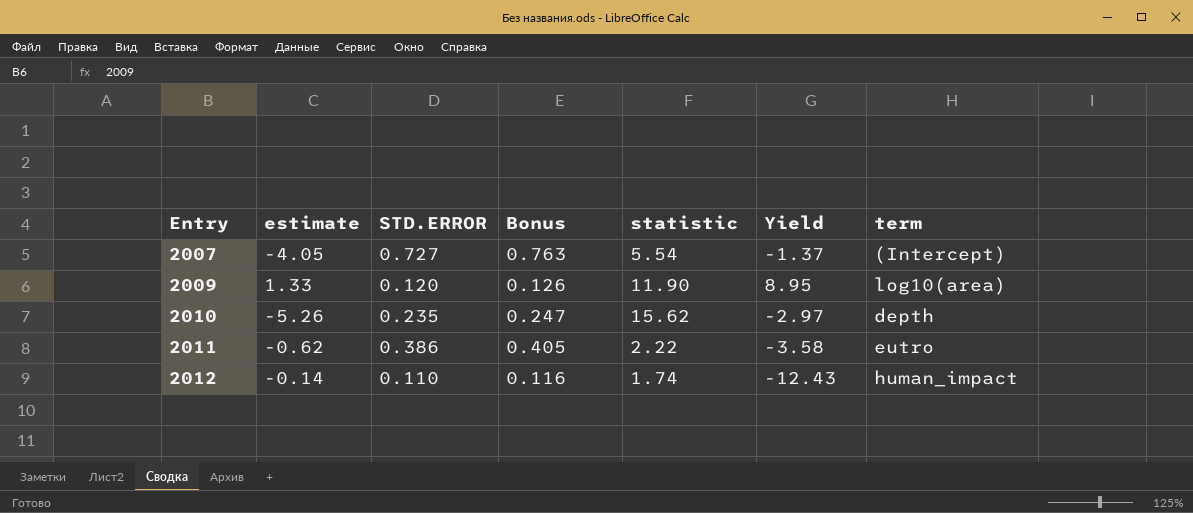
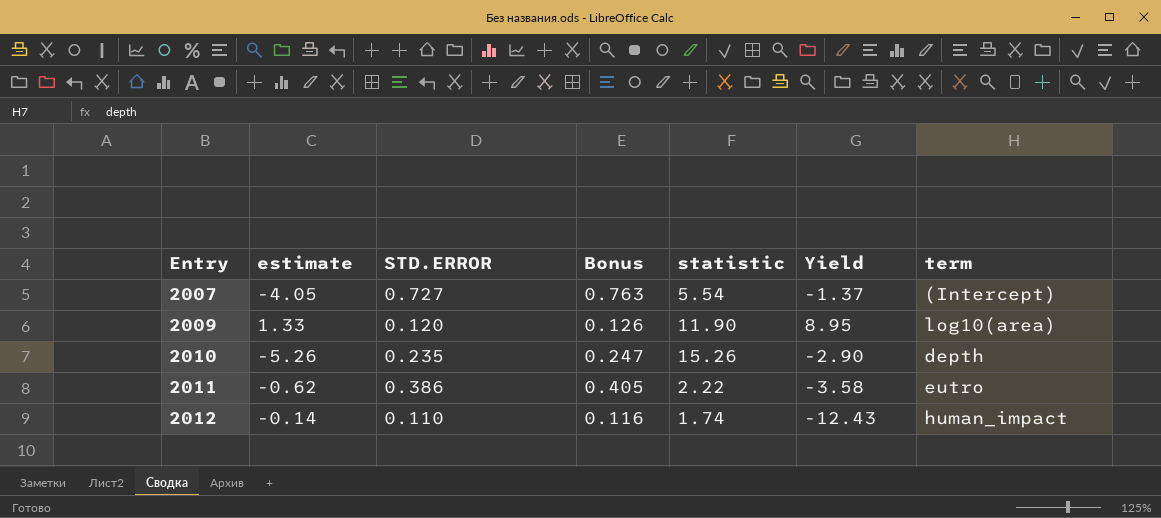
2010 | statistic: 15.62 -> 15.26
2010 | Yield: -2.97 -> -2.90

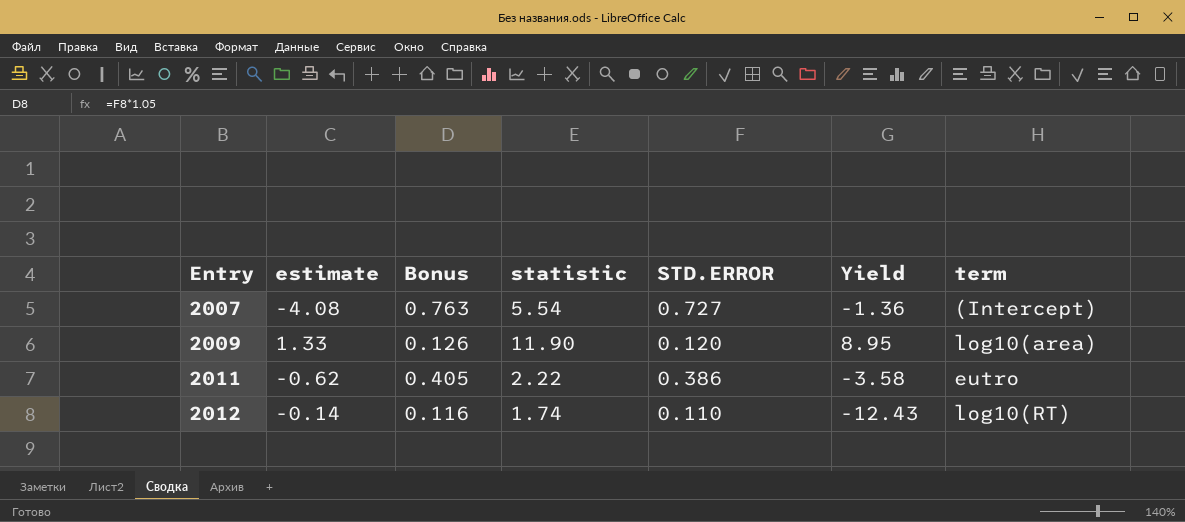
column STD.ERROR | position: 3 -> 5
row 2010: -5.26 | 0.235 | 0.247 | 15.26 | -2.90 | depth -> none
2007 | estimate: -4.05 -> -4.08
2007 | Yield: -1.37 -> -1.36
2012 | term: human_impact -> log10(RT)

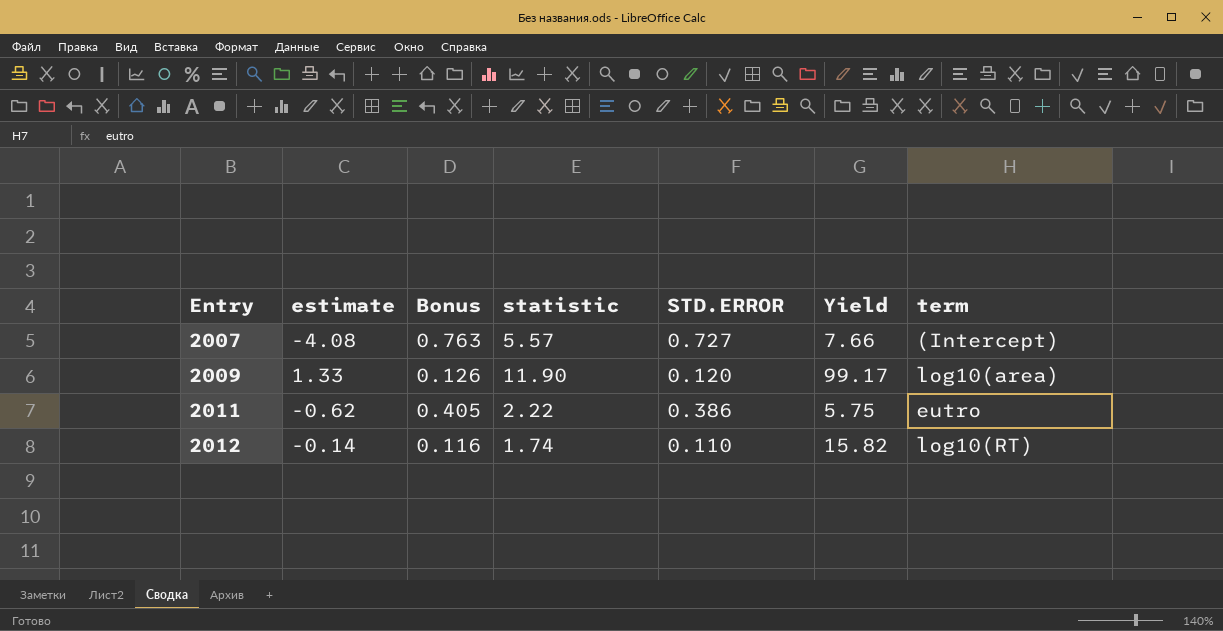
column Yield | formula: [statistic] / [estimate] -> [statistic] / [STD.ERROR]
2007 | statistic: 5.54 -> 5.57

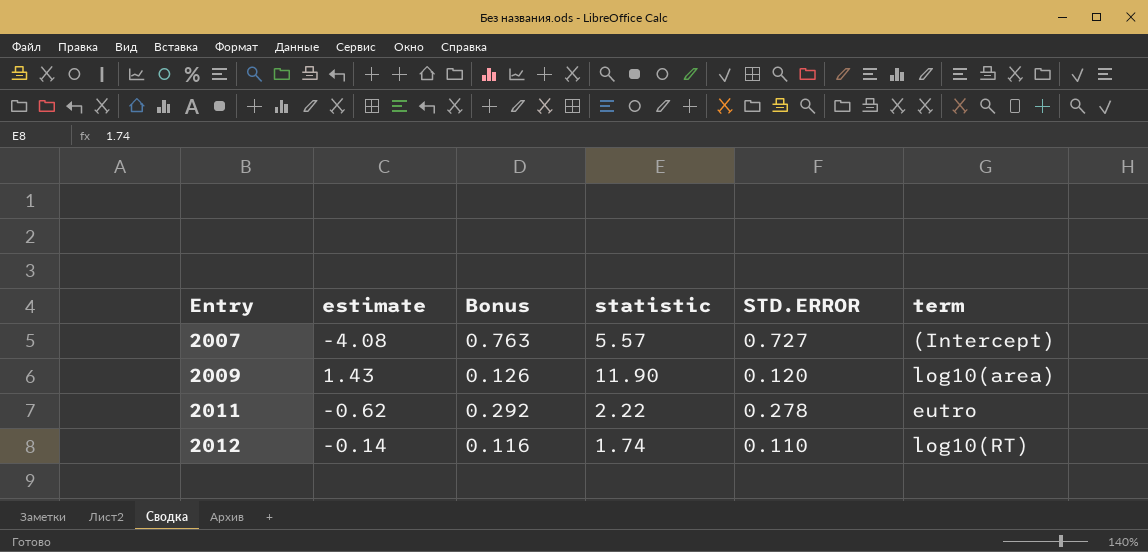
column Yield | formula: [statistic] / [STD.ERROR] -> none
2009 | estimate: 1.33 -> 1.43
2011 | Bonus: 0.405 -> 0.292
2011 | STD.ERROR: 0.386 -> 0.278

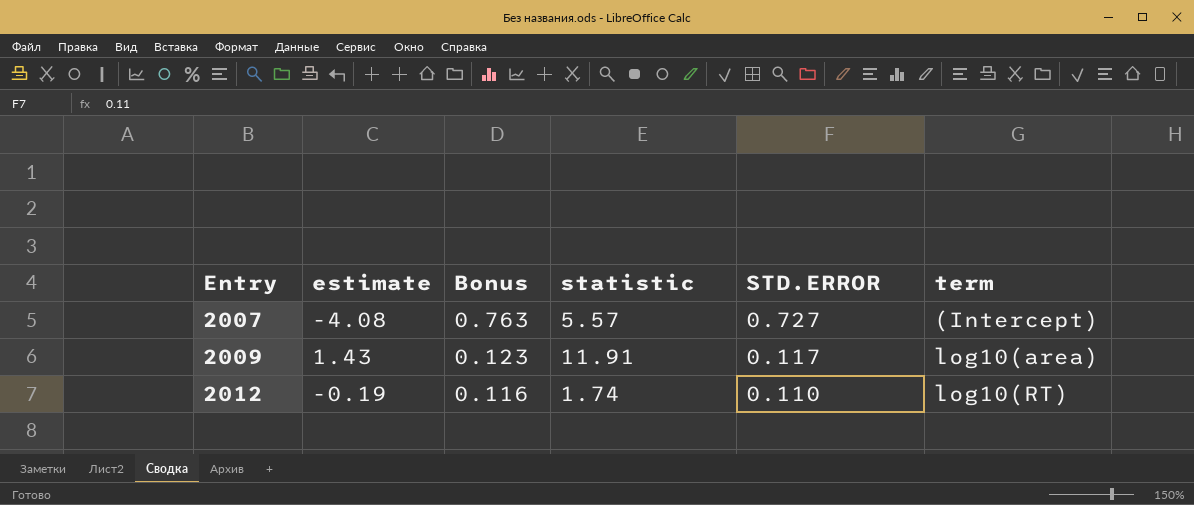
row 2011: -0.62 | 0.292 | 2.22 | 0.278 | eutro -> none
2009 | Bonus: 0.126 -> 0.123
2009 | statistic: 11.90 -> 11.91
2009 | STD.ERROR: 0.120 -> 0.117
2012 | estimate: -0.14 -> -0.19

